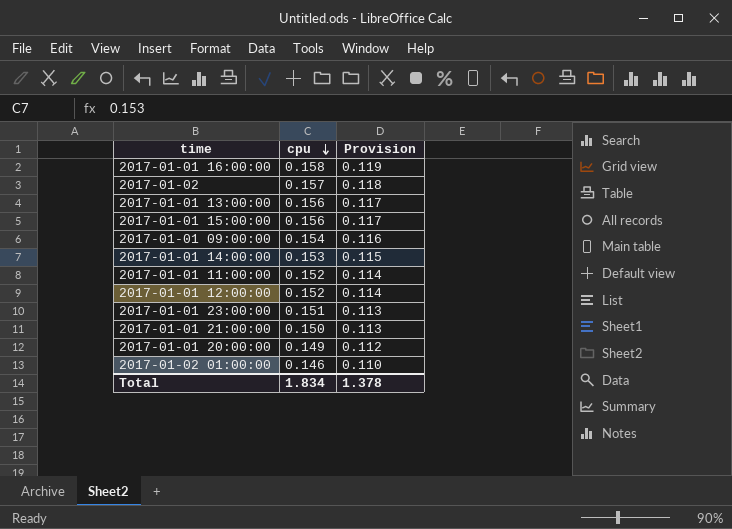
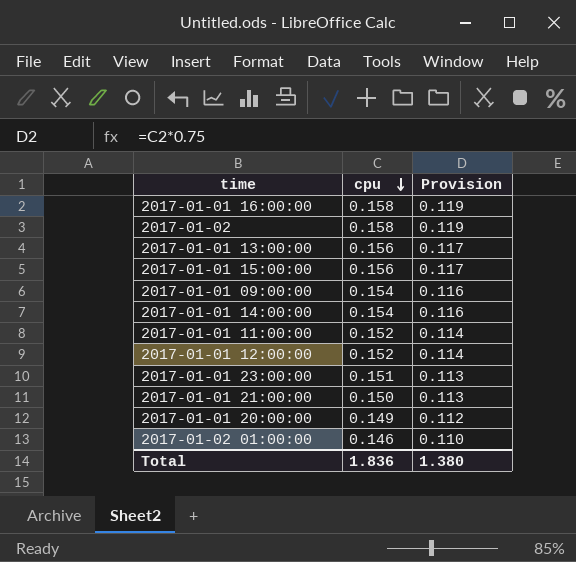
2017-01-02 | cpu: 0.157 -> 0.158
2017-01-02 | Provision: 0.118 -> 0.119
2017-01-01 14:00:00 | cpu: 0.153 -> 0.154
2017-01-01 14:00:00 | Provision: 0.115 -> 0.116
Total | cpu: 1.834 -> 1.836
Total | Provision: 1.378 -> 1.380

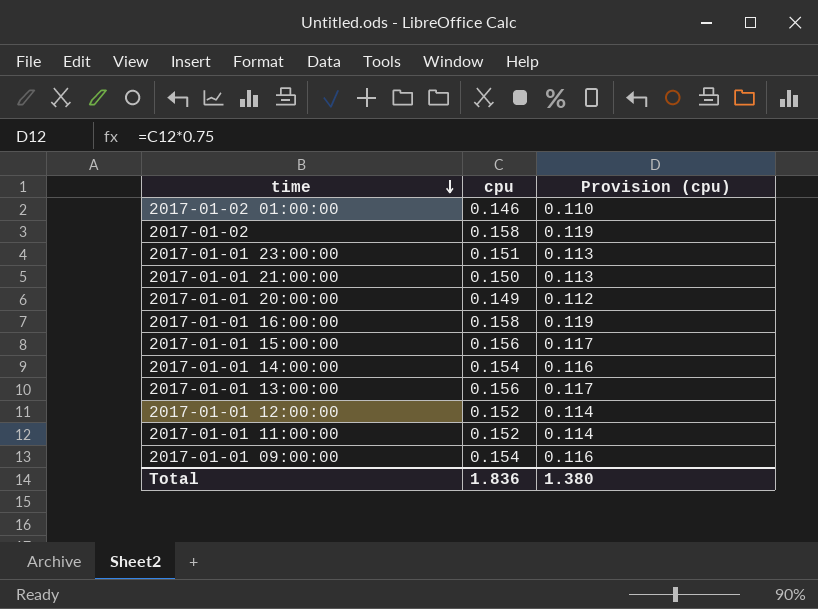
row order: cpu descending -> time descending
column name: Provision -> Provision (cpu)

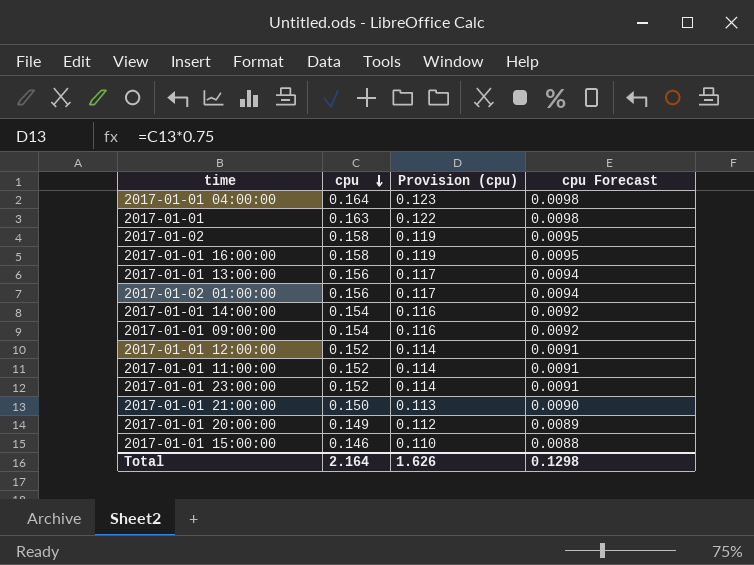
row order: time descending -> cpu descending
column cpu Forecast | formula: none -> [cpu] * 0.06
row 2017-01-01 04:00:00: none -> 0.164 | 0.123 | 0.0098
row 2017-01-01: none -> 0.163 | 0.122 | 0.0098
2017-01-02 01:00:00 | cpu: 0.146 -> 0.156
2017-01-02 01:00:00 | Provision (cpu): 0.110 -> 0.117
2017-01-01 23:00:00 | cpu: 0.151 -> 0.152
2017-01-01 23:00:00 | Provision (cpu): 0.113 -> 0.114
2017-01-01 15:00:00 | cpu: 0.156 -> 0.146
2017-01-01 15:00:00 | Provision (cpu): 0.117 -> 0.110
Total | cpu: 1.836 -> 2.164
Total | Provision (cpu): 1.380 -> 1.626

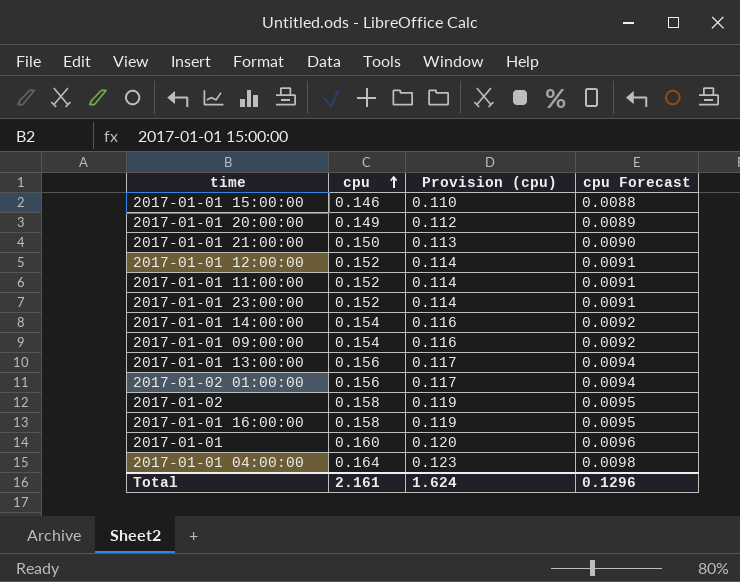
row order: cpu descending -> cpu ascending
2017-01-01 | cpu: 0.163 -> 0.160
2017-01-01 | Provision (cpu): 0.122 -> 0.120
2017-01-01 | cpu Forecast: 0.0098 -> 0.0096
Total | cpu: 2.164 -> 2.161
Total | Provision (cpu): 1.626 -> 1.624
Total | cpu Forecast: 0.1298 -> 0.1296

